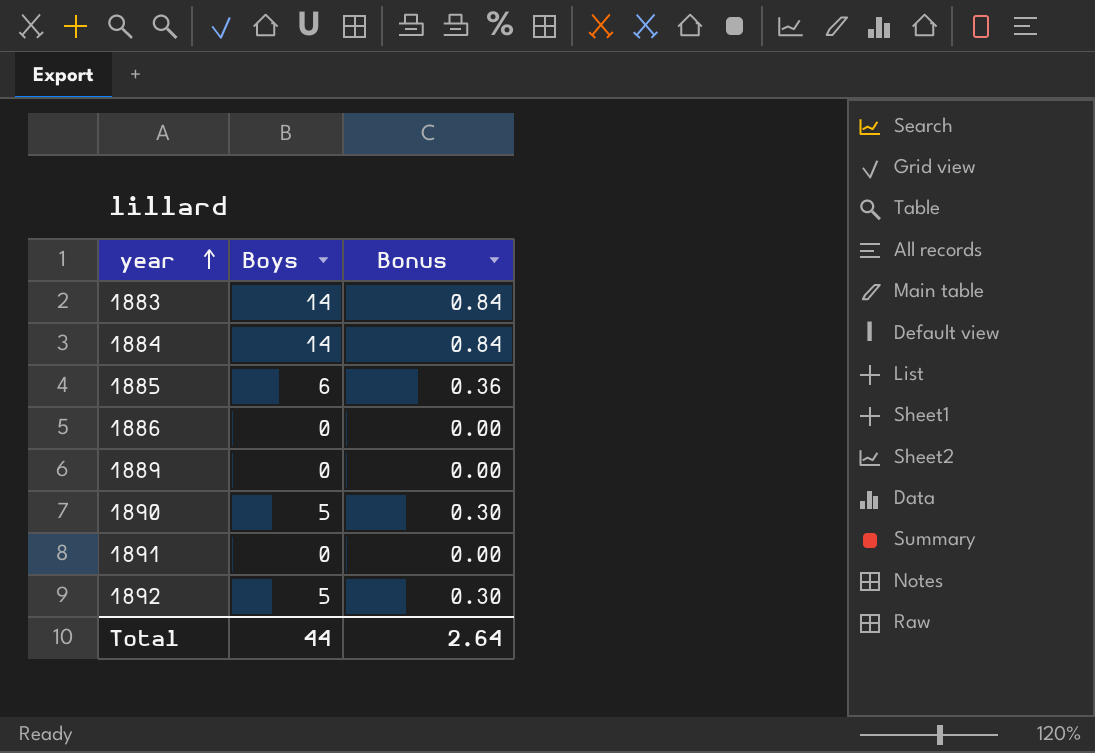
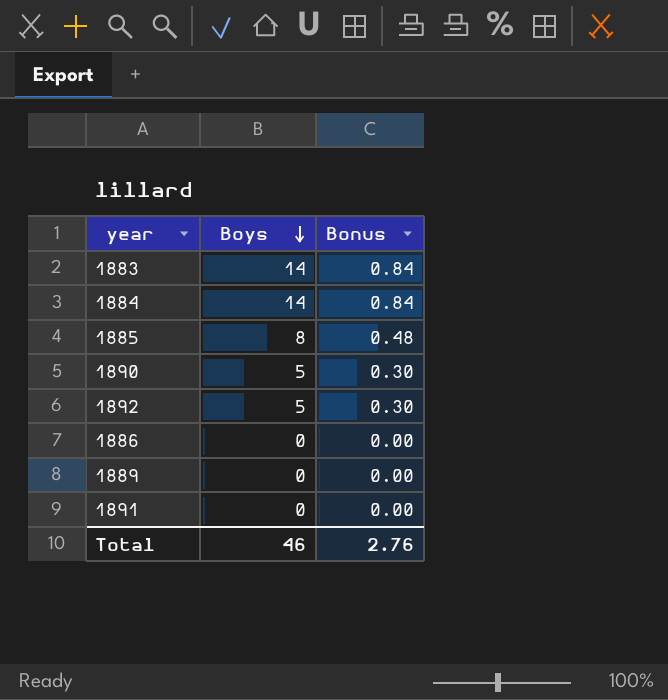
row order: year ascending -> Boys descending
1885 | Boys: 6 -> 8
1885 | Bonus: 0.36 -> 0.48
Total | Boys: 44 -> 46
Total | Bonus: 2.64 -> 2.76

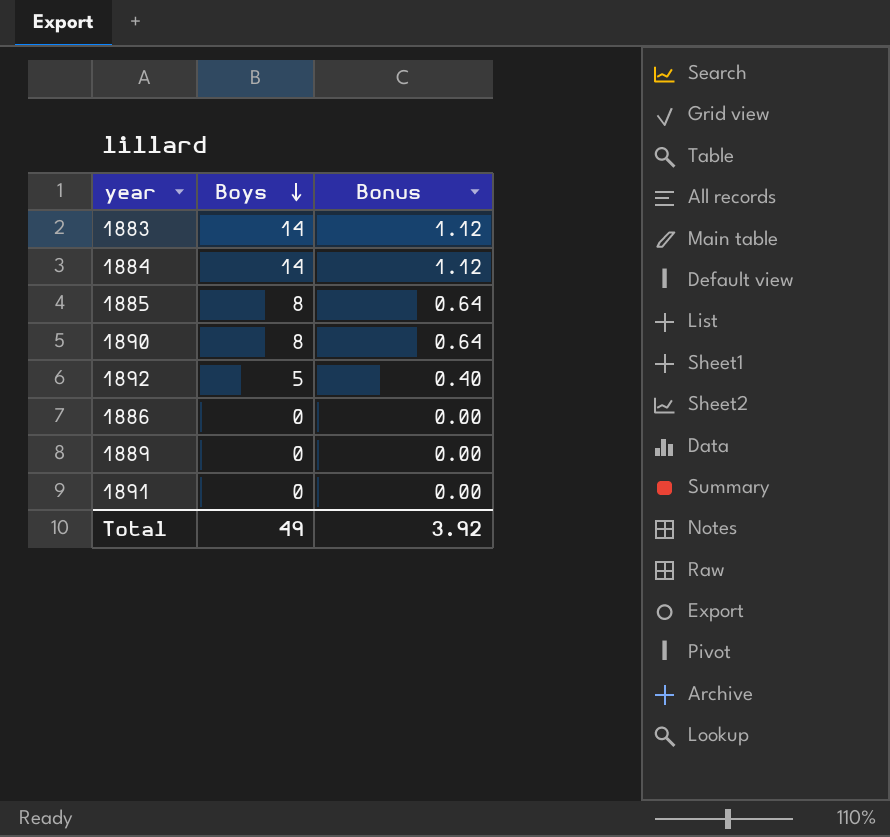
column Bonus | formula: [Boys] * 0.06 -> [Boys] * 0.08
1890 | Boys: 5 -> 8
Total | Boys: 46 -> 49
Total | Bonus: 2.76 -> 3.92

